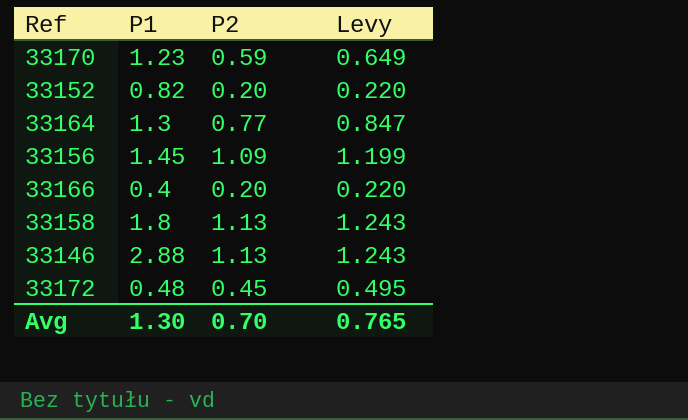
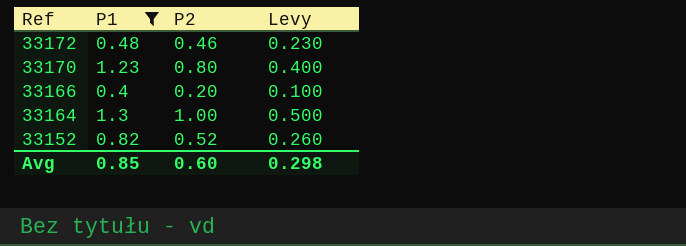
filter: none -> P1 <= 1.3
row order: none -> Ref descending
column Levy | formula: [P2] * 1.1 -> [P2] * 0.5
33172 | P2: 0.45 -> 0.46
33170 | P2: 0.59 -> 0.80
33164 | P2: 0.77 -> 1.00
33152 | P2: 0.20 -> 0.52
Avg | P1: 1.30 -> 0.85
Avg | P2: 0.70 -> 0.60
Avg | Levy: 0.765 -> 0.298

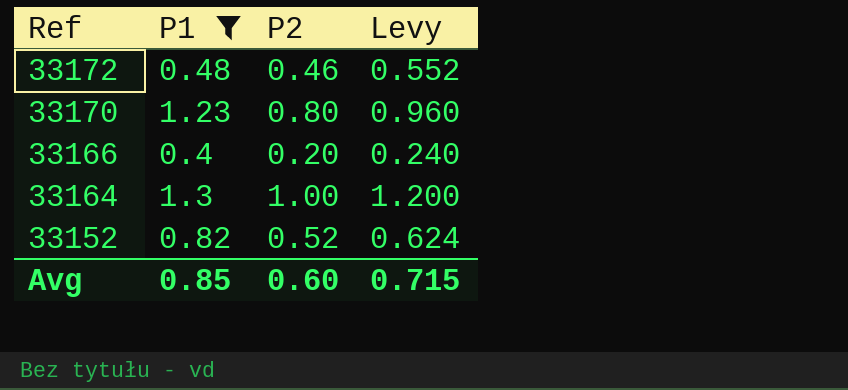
column Levy | formula: [P2] * 0.5 -> [P2] * 1.2
Avg | Levy: 0.298 -> 0.715

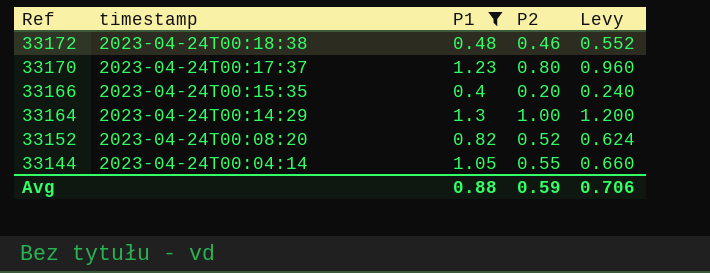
column timestamp | position: none -> 2
row 33144: none -> 2023-04-24T00:04:14 | 1.05 | 0.55 | 0.660
Avg | P1: 0.85 -> 0.88
Avg | P2: 0.60 -> 0.59
Avg | Levy: 0.715 -> 0.706

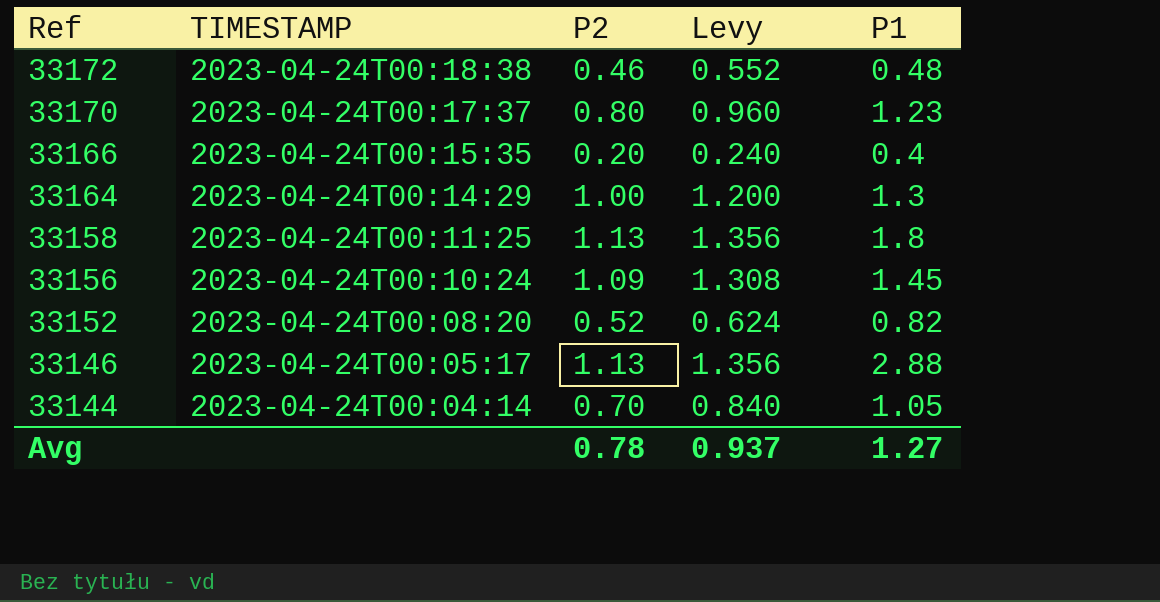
filter: P1 <= 1.3 -> none
column name: timestamp -> TIMESTAMP
column P1 | position: 3 -> 5
33144 | P2: 0.55 -> 0.70
33144 | Levy: 0.660 -> 0.840
Avg | P2: 0.59 -> 0.78
Avg | Levy: 0.706 -> 0.937
Avg | P1: 0.88 -> 1.27

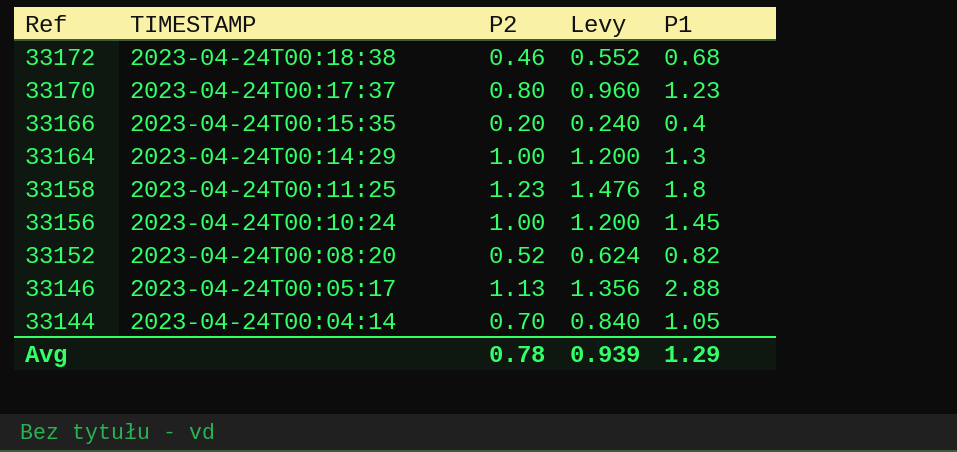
33172 | P1: 0.48 -> 0.68
33158 | P2: 1.13 -> 1.23
33158 | Levy: 1.356 -> 1.476
33156 | P2: 1.09 -> 1.00
33156 | Levy: 1.308 -> 1.200
Avg | Levy: 0.937 -> 0.939
Avg | P1: 1.27 -> 1.29

